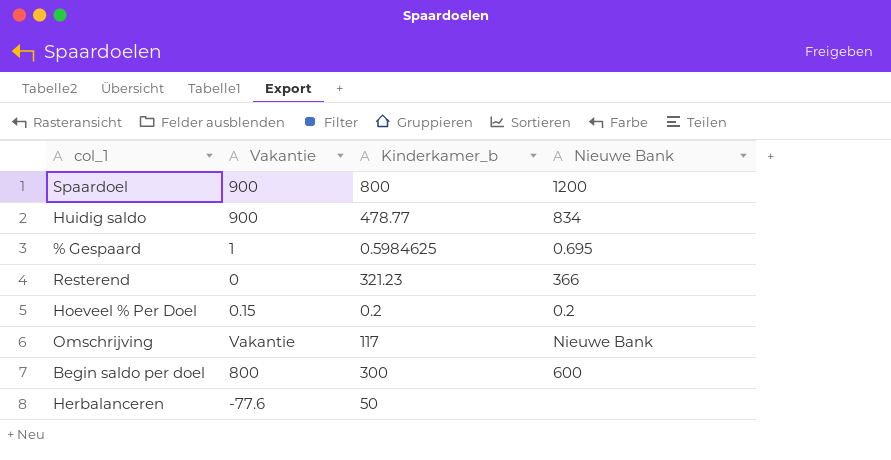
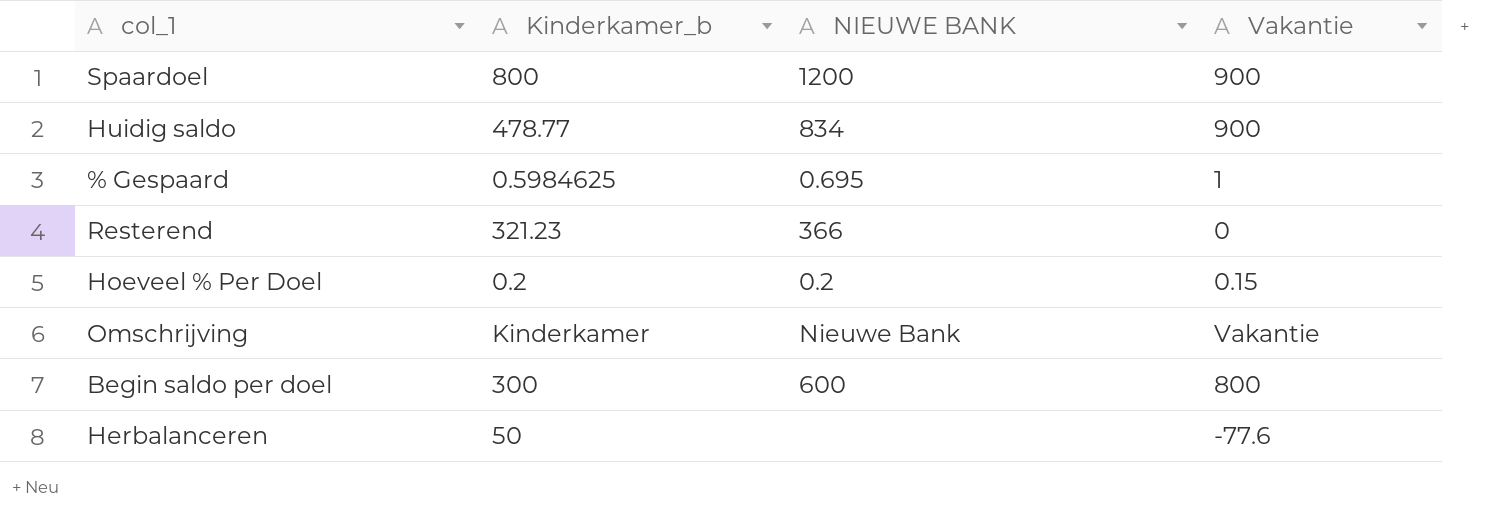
column name: Nieuwe Bank -> NIEUWE BANK
column Vakantie | position: 2 -> 4
Omschrijving | Kinderkamer_b: 117 -> Kinderkamer

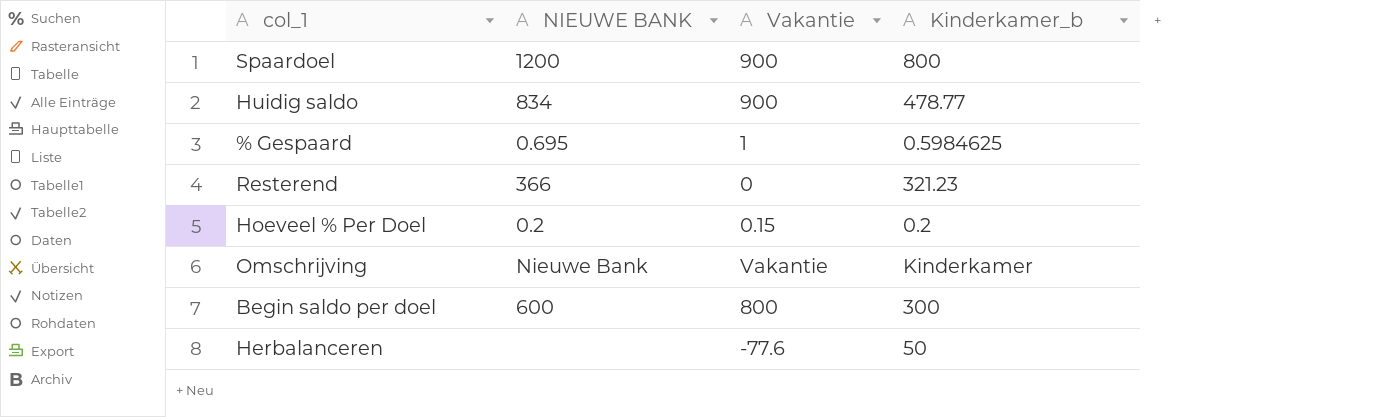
column Kinderkamer_b | position: 2 -> 4

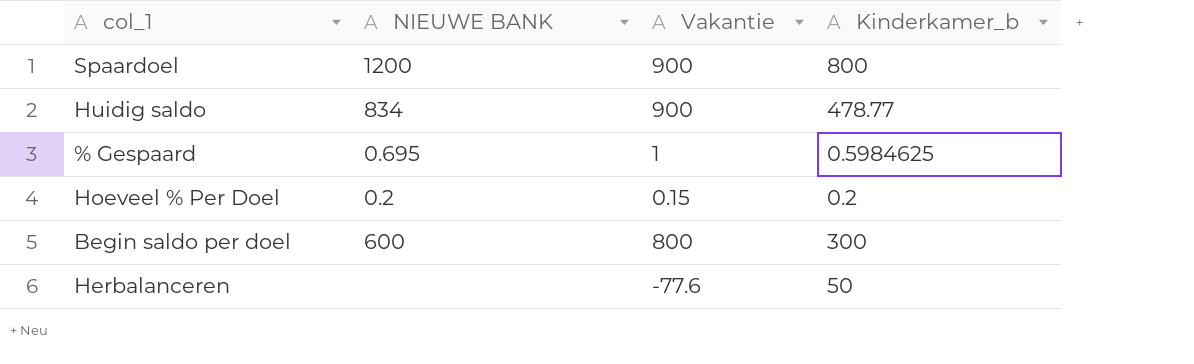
row Resterend: 366 | 0 | 321.23 -> none
row Omschrijving: Nieuwe Bank | Vakantie | Kinderkamer -> none

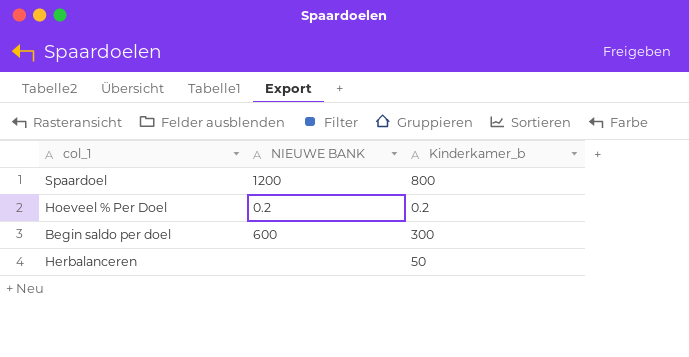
column Vakantie | position: 3 -> none
row Huidig saldo: 834 | 900 | 478.77 -> none
row % Gespaard: 0.695 | 1 | 0.5984625 -> none

